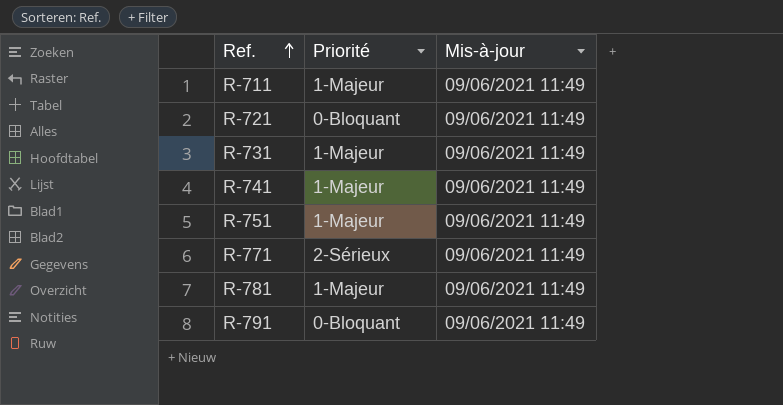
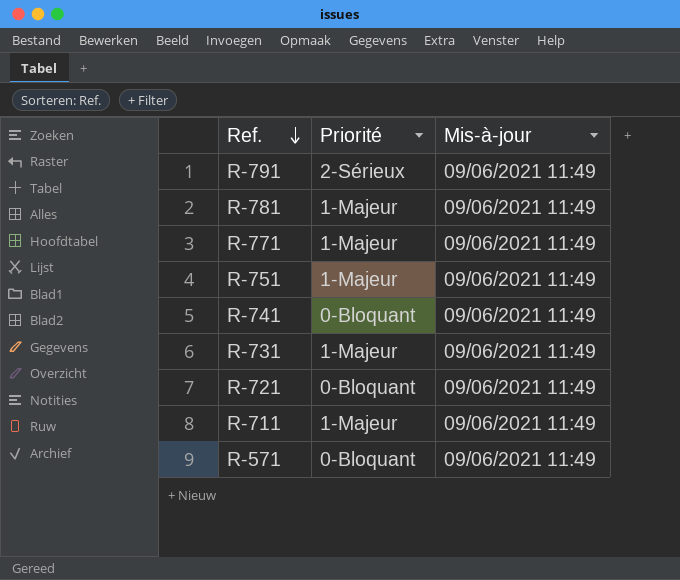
row order: Ref. ascending -> Ref. descending
R-791 | Priorité: 0-Bloquant -> 2-Sérieux
R-771 | Priorité: 2-Sérieux -> 1-Majeur
R-741 | Priorité: 1-Majeur -> 0-Bloquant
row R-571: none -> 0-Bloquant | 09/06/2021 11:49

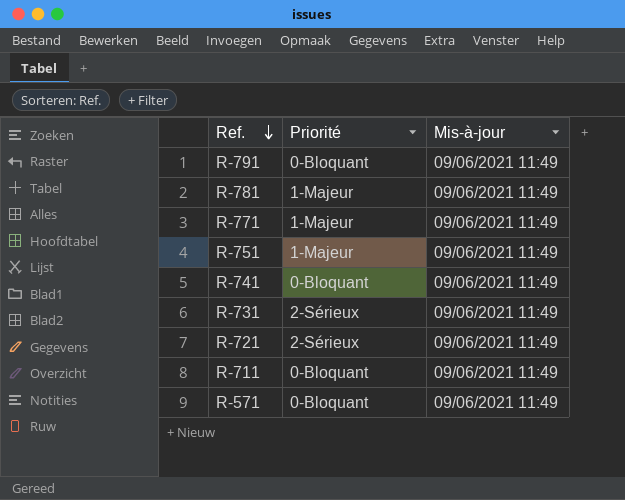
R-791 | Priorité: 2-Sérieux -> 0-Bloquant
R-731 | Priorité: 1-Majeur -> 2-Sérieux
R-721 | Priorité: 0-Bloquant -> 2-Sérieux
R-711 | Priorité: 1-Majeur -> 0-Bloquant

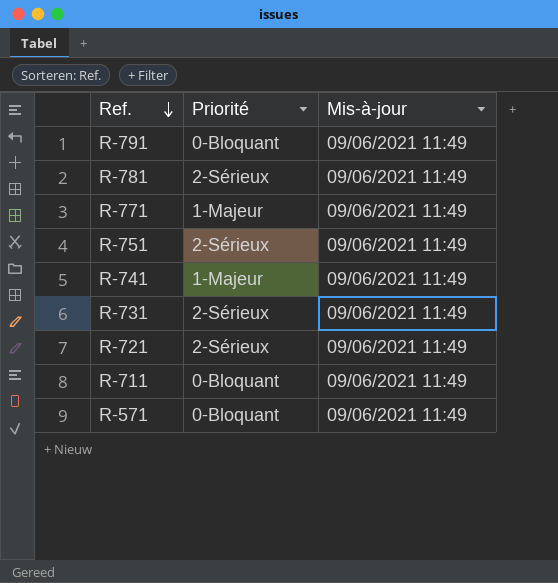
R-781 | Priorité: 1-Majeur -> 2-Sérieux
R-751 | Priorité: 1-Majeur -> 2-Sérieux
R-741 | Priorité: 0-Bloquant -> 1-Majeur

